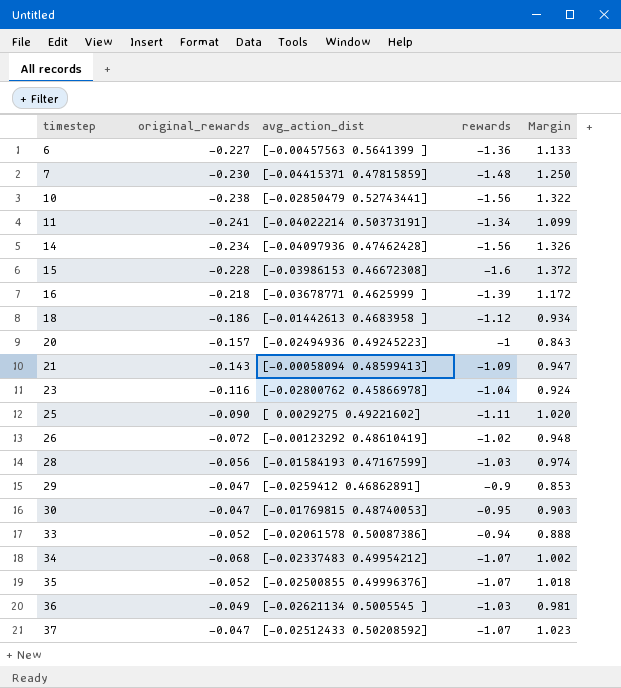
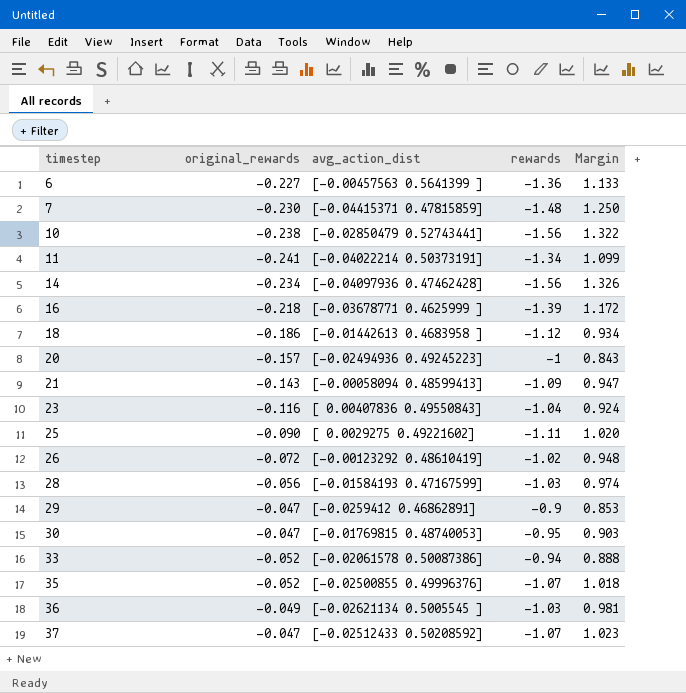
row 15: -0.228 | [-0.03986153 0.46672308] | -1.6 | 1.372 -> none
row 34: -0.068 | [-0.02337483 0.49954212] | -1.07 | 1.002 -> none
23 | avg_action_dist: [-0.02800762 0.45866978] -> [ 0.00407836 0.49550843]

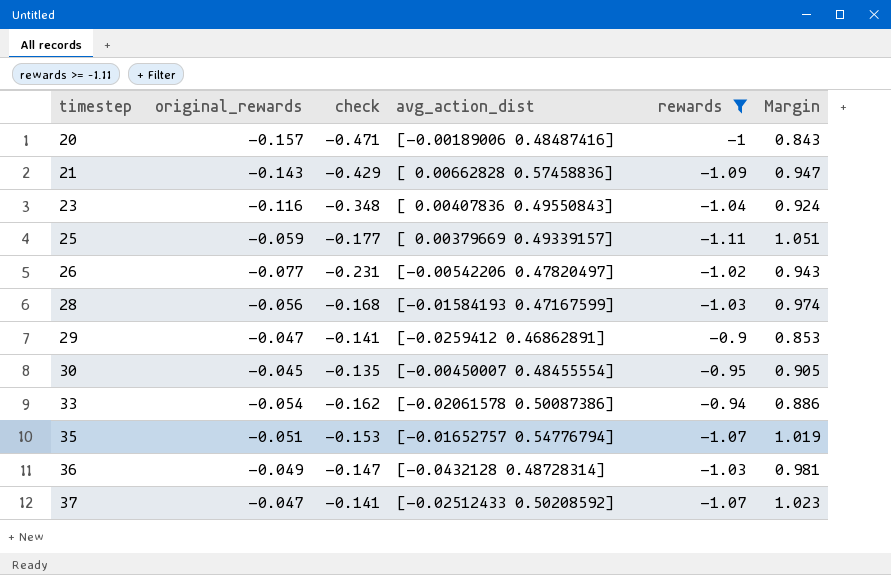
filter: none -> rewards >= -1.11
column check | formula: none -> [original_rewards] * 3
20 | avg_action_dist: [-0.02494936 0.49245223] -> [-0.00189006 0.48487416]
21 | avg_action_dist: [-0.00058094 0.48599413] -> [ 0.00662828 0.57458836]
25 | original_rewards: -0.090 -> -0.059
25 | avg_action_dist: [ 0.0029275 0.49221602] -> [ 0.00379669 0.49339157]
25 | Margin: 1.020 -> 1.051
26 | original_rewards: -0.072 -> -0.077
26 | avg_action_dist: [-0.00123292 0.48610419] -> [-0.00542206 0.47820497]
26 | Margin: 0.948 -> 0.943
30 | original_rewards: -0.047 -> -0.045
30 | avg_action_dist: [-0.01769815 0.48740053] -> [-0.00450007 0.48455554]
30 | Margin: 0.903 -> 0.905
33 | original_rewards: -0.052 -> -0.054
33 | Margin: 0.888 -> 0.886
35 | original_rewards: -0.052 -> -0.051
35 | avg_action_dist: [-0.02500855 0.49996376] -> [-0.01652757 0.54776794]
35 | Margin: 1.018 -> 1.019
36 | avg_action_dist: [-0.02621134 0.5005545 ] -> [-0.0432128 0.48728314]

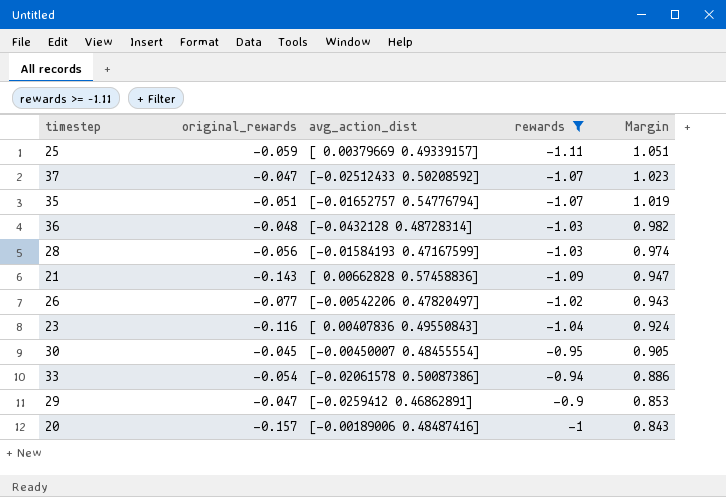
row order: timestep ascending -> Margin descending
column check | formula: [original_rewards] * 3 -> none
36 | original_rewards: -0.049 -> -0.048
36 | Margin: 0.981 -> 0.982

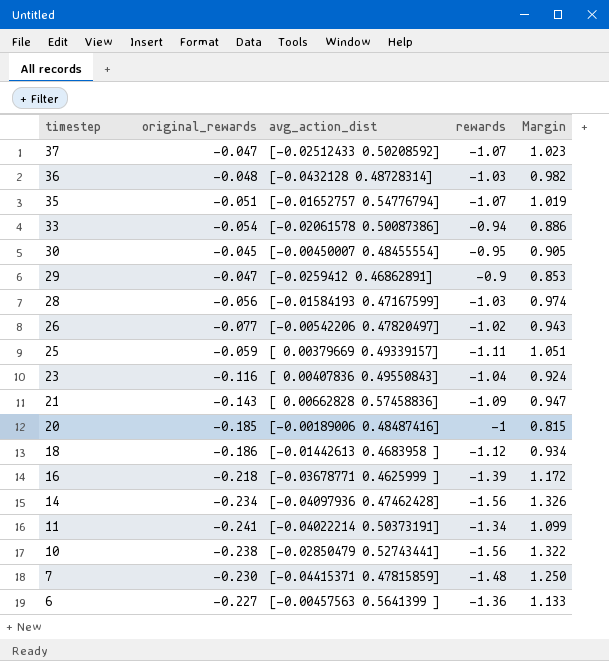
filter: rewards >= -1.11 -> none
row order: Margin descending -> timestep descending
20 | original_rewards: -0.157 -> -0.185
20 | Margin: 0.843 -> 0.815

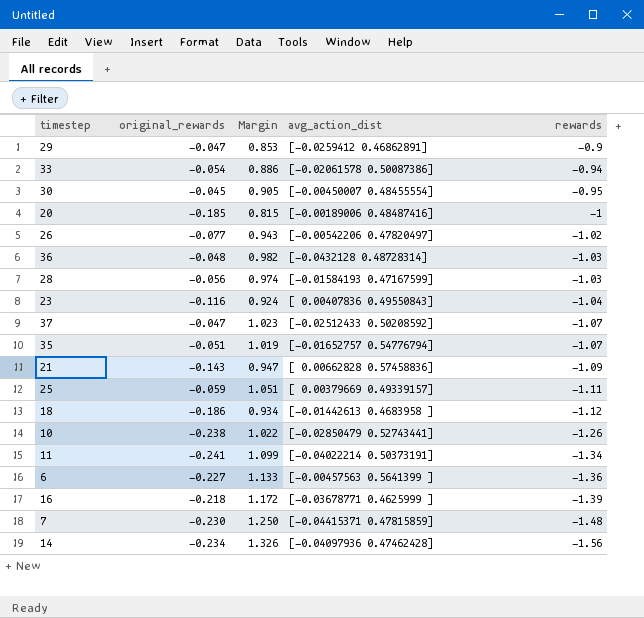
row order: timestep descending -> rewards descending
column Margin | position: 5 -> 3
10 | Margin: 1.322 -> 1.022
10 | rewards: -1.56 -> -1.26

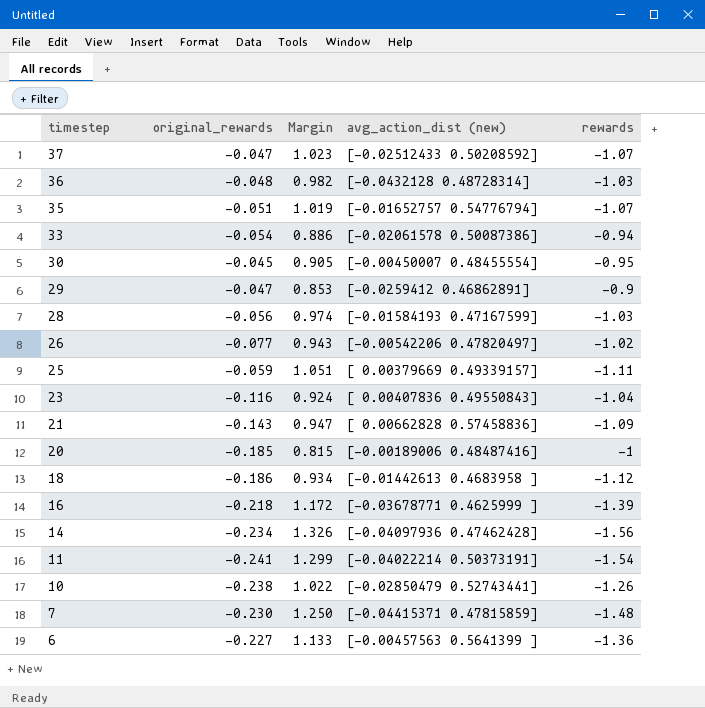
row order: rewards descending -> timestep descending
column name: avg_action_dist -> avg_action_dist (new)
11 | Margin: 1.099 -> 1.299
11 | rewards: -1.34 -> -1.54

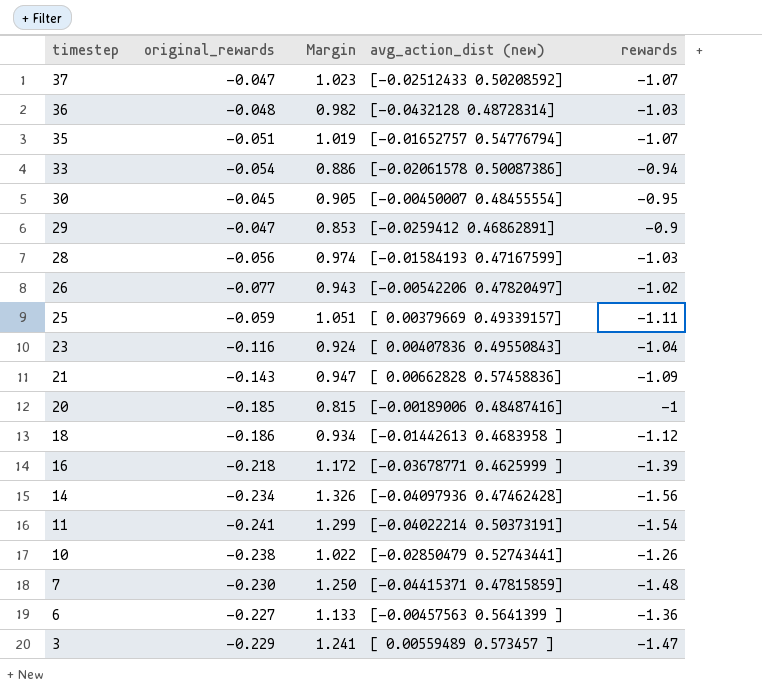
row 3: none -> -0.229 | 1.241 | [ 0.00559489 0.573457 ] | -1.47

